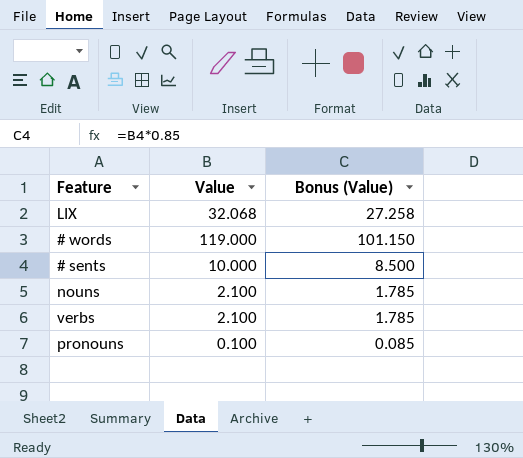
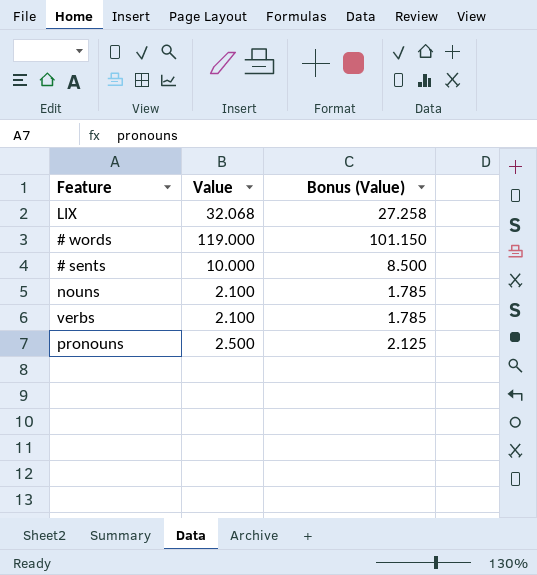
pronouns | Value: 0.100 -> 2.500
pronouns | Bonus (Value): 0.085 -> 2.125

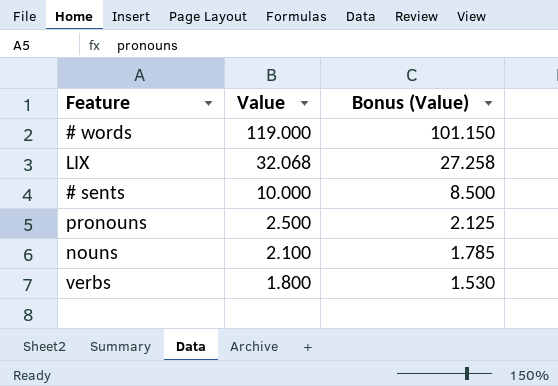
row order: none -> Value descending
verbs | Value: 2.100 -> 1.800
verbs | Bonus (Value): 1.785 -> 1.530

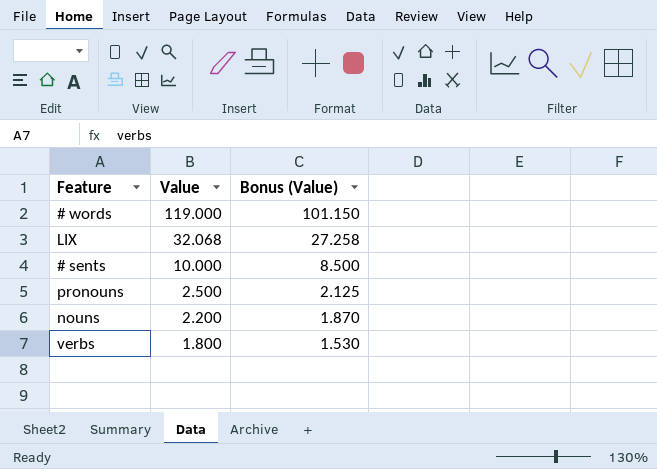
nouns | Value: 2.100 -> 2.200
nouns | Bonus (Value): 1.785 -> 1.870

